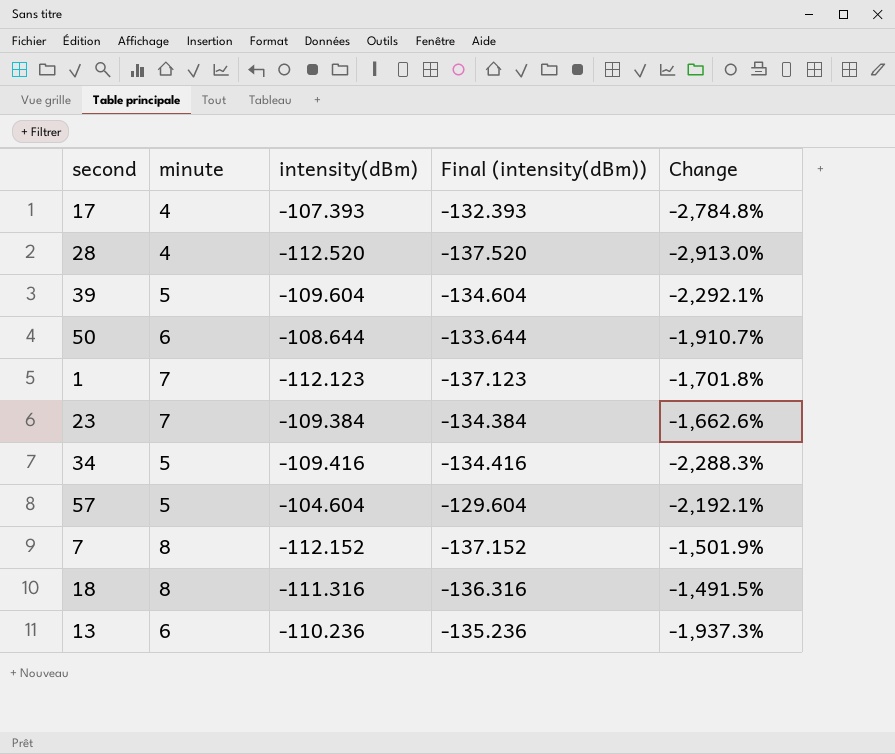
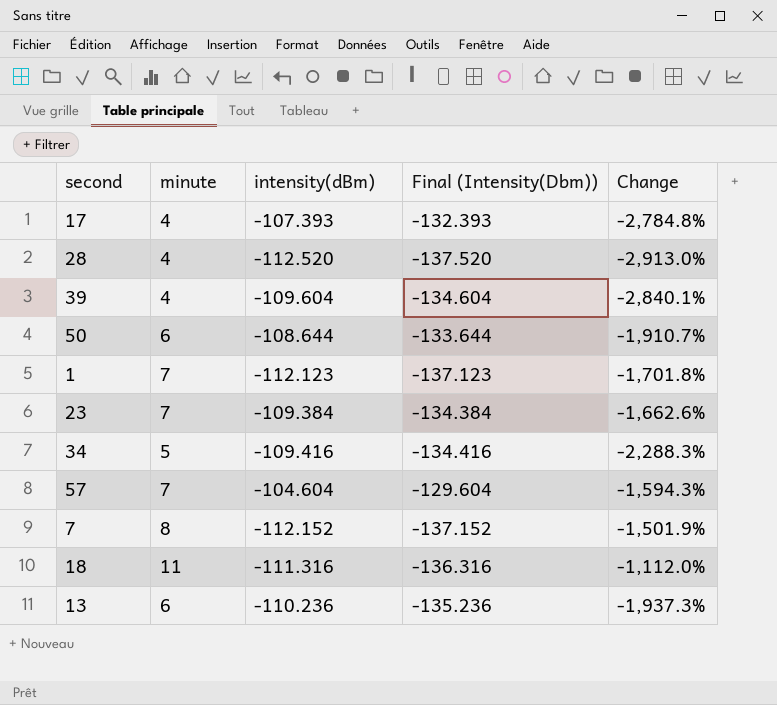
column name: Final (intensity(dBm)) -> Final (Intensity(Dbm))
39 | minute: 5 -> 4
39 | Change: -2,292.1% -> -2,840.1%
57 | minute: 5 -> 7
57 | Change: -2,192.1% -> -1,594.3%
18 | minute: 8 -> 11
18 | Change: -1,491.5% -> -1,112.0%

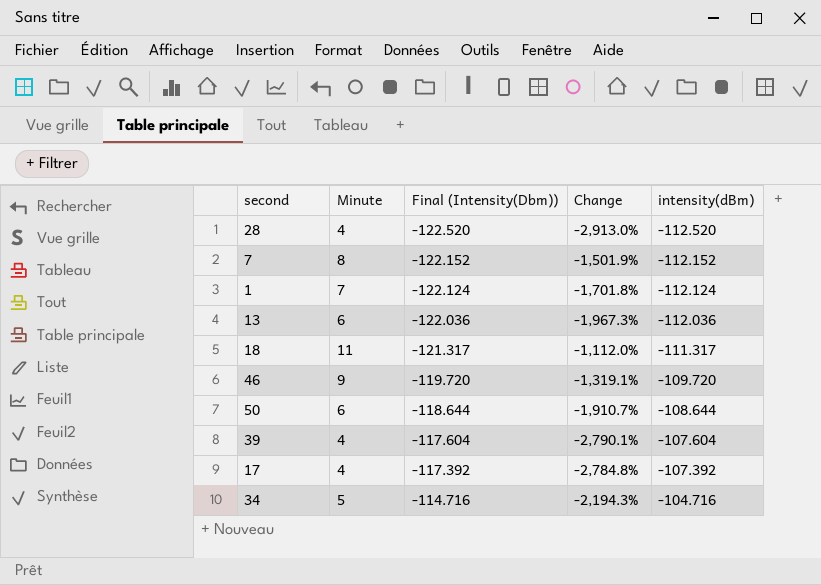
row order: none -> Final (Intensity(Dbm)) ascending
column name: minute -> Minute
column Final (Intensity(Dbm)) | formula: [intensity(dBm)] - 25 -> [intensity(dBm)] - 10
column intensity(dBm) | position: 3 -> 5
row 23: 7 | -109.384 | -134.384 | -1,662.6% -> none
row 57: 7 | -104.604 | -129.604 | -1,594.3% -> none
1 | intensity(dBm): -112.123 -> -112.124
13 | Change: -1,937.3% -> -1,967.3%
13 | intensity(dBm): -110.236 -> -112.036
18 | intensity(dBm): -111.316 -> -111.317
row 46: none -> 9 | -119.720 | -1,319.1% | -109.720
39 | Change: -2,840.1% -> -2,790.1%
39 | intensity(dBm): -109.604 -> -107.604
17 | intensity(dBm): -107.393 -> -107.392
34 | Change: -2,288.3% -> -2,194.3%
34 | intensity(dBm): -109.416 -> -104.716

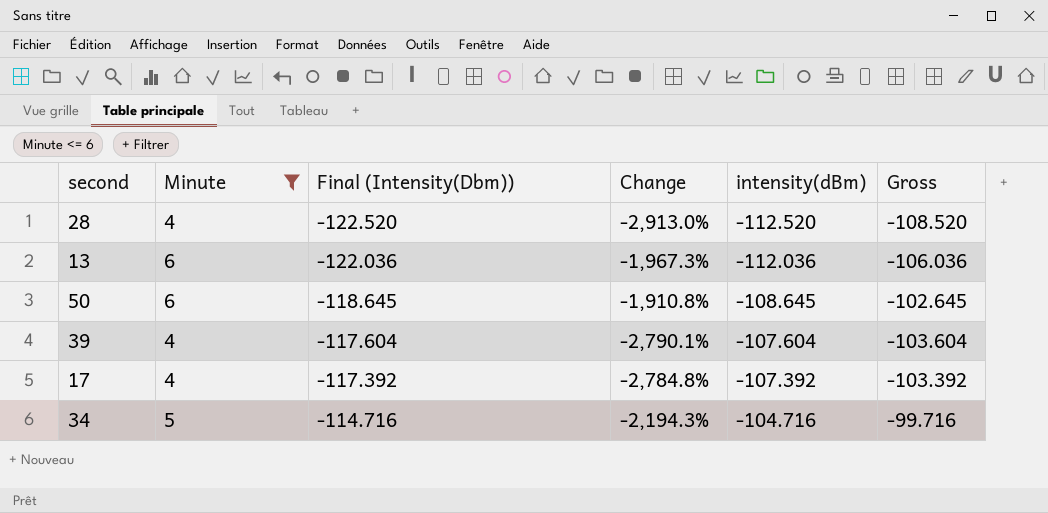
filter: none -> Minute <= 6
column Gross | formula: none -> [Minute] + [intensity(dBm)]
50 | Final (Intensity(Dbm)): -118.644 -> -118.645
50 | Change: -1,910.7% -> -1,910.8%
50 | intensity(dBm): -108.644 -> -108.645

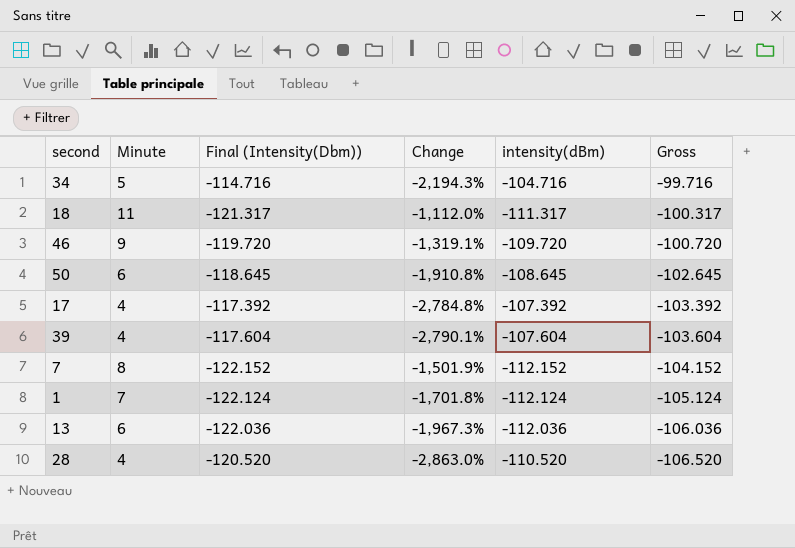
filter: Minute <= 6 -> none
row order: Final (Intensity(Dbm)) ascending -> Gross descending
28 | Final (Intensity(Dbm)): -122.520 -> -120.520
28 | Change: -2,913.0% -> -2,863.0%
28 | intensity(dBm): -112.520 -> -110.520
28 | Gross: -108.520 -> -106.520

